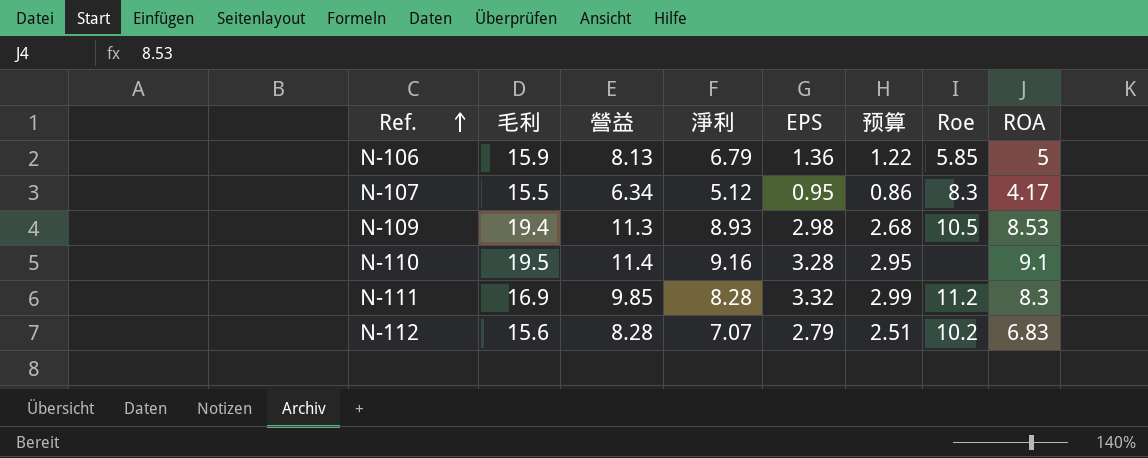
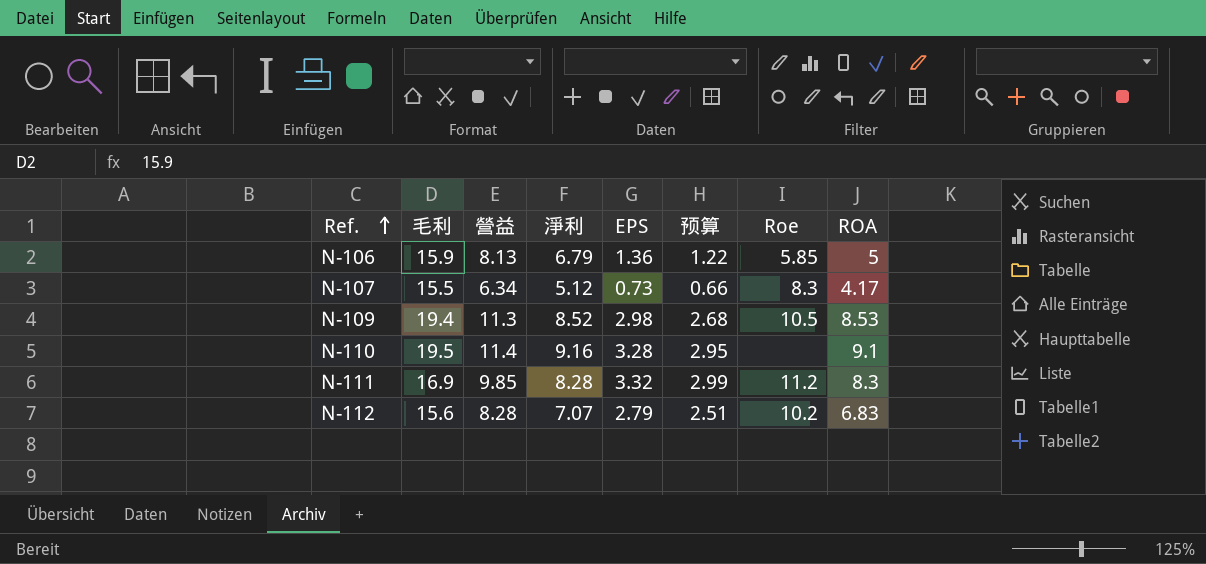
N-107 | EPS: 0.95 -> 0.73
N-107 | 预算: 0.86 -> 0.66
N-109 | 淨利: 8.93 -> 8.52

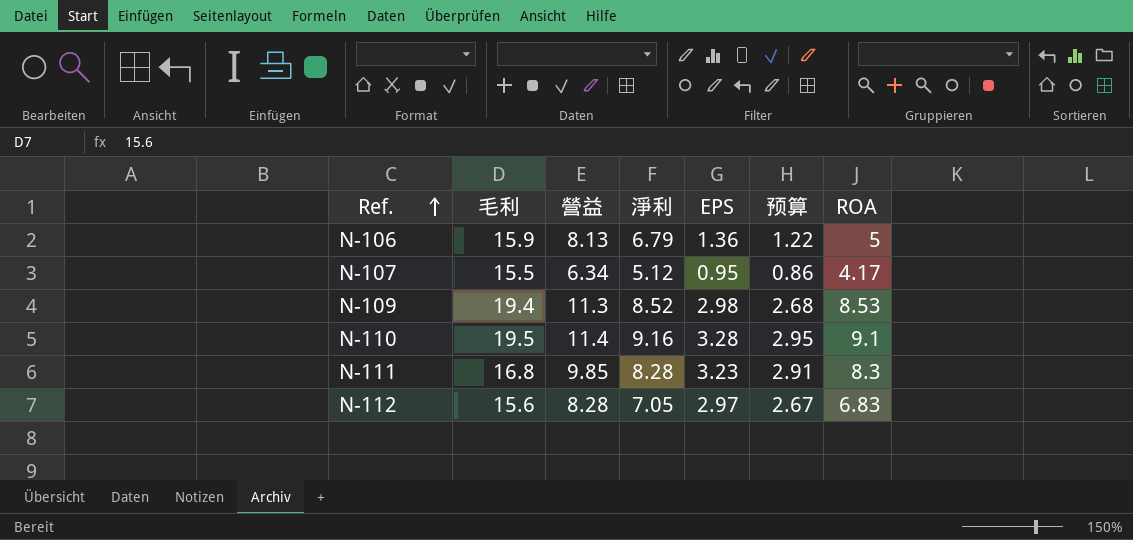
column Roe | position: 7 -> none
N-107 | EPS: 0.73 -> 0.95
N-107 | 预算: 0.66 -> 0.86
N-111 | 毛利: 16.9 -> 16.8
N-111 | EPS: 3.32 -> 3.23
N-111 | 预算: 2.99 -> 2.91
N-112 | 淨利: 7.07 -> 7.05
N-112 | EPS: 2.79 -> 2.97
N-112 | 预算: 2.51 -> 2.67

